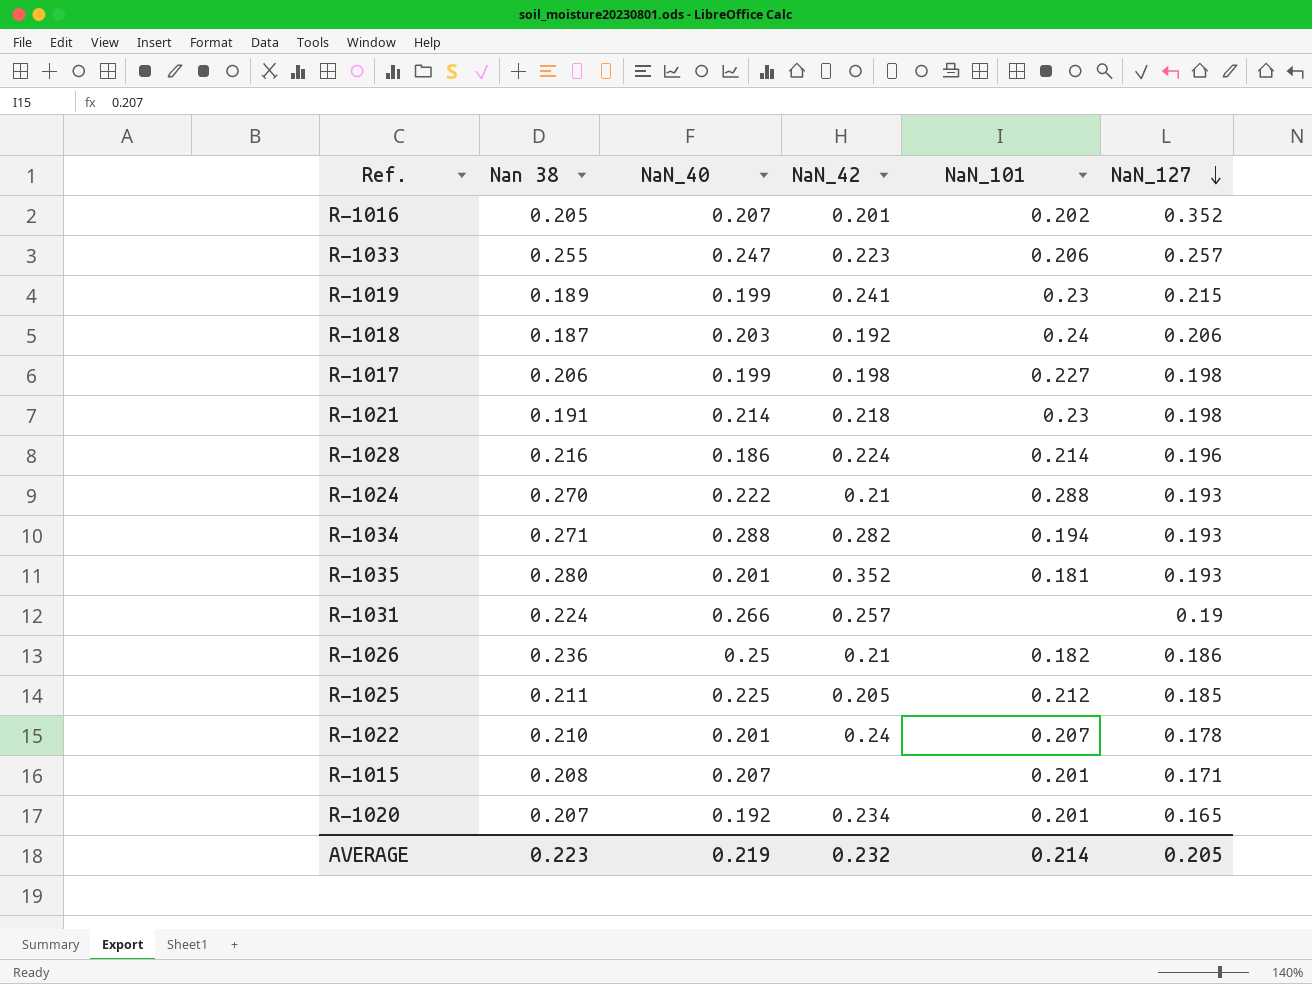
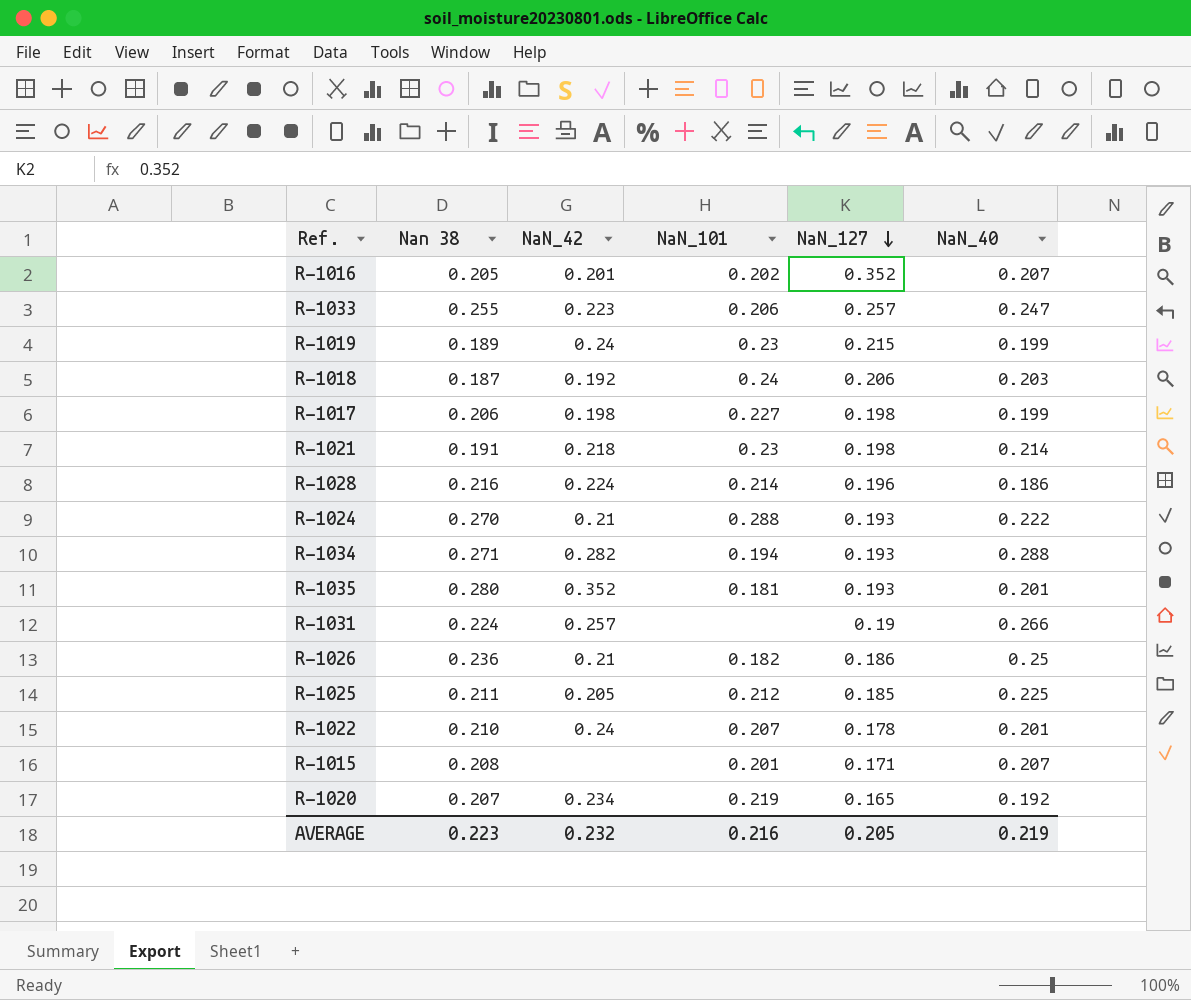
column NaN_40 | position: 3 -> 6
R-1019 | NaN_42: 0.241 -> 0.24
R-1020 | NaN_101: 0.201 -> 0.219
AVERAGE | NaN_101: 0.214 -> 0.216

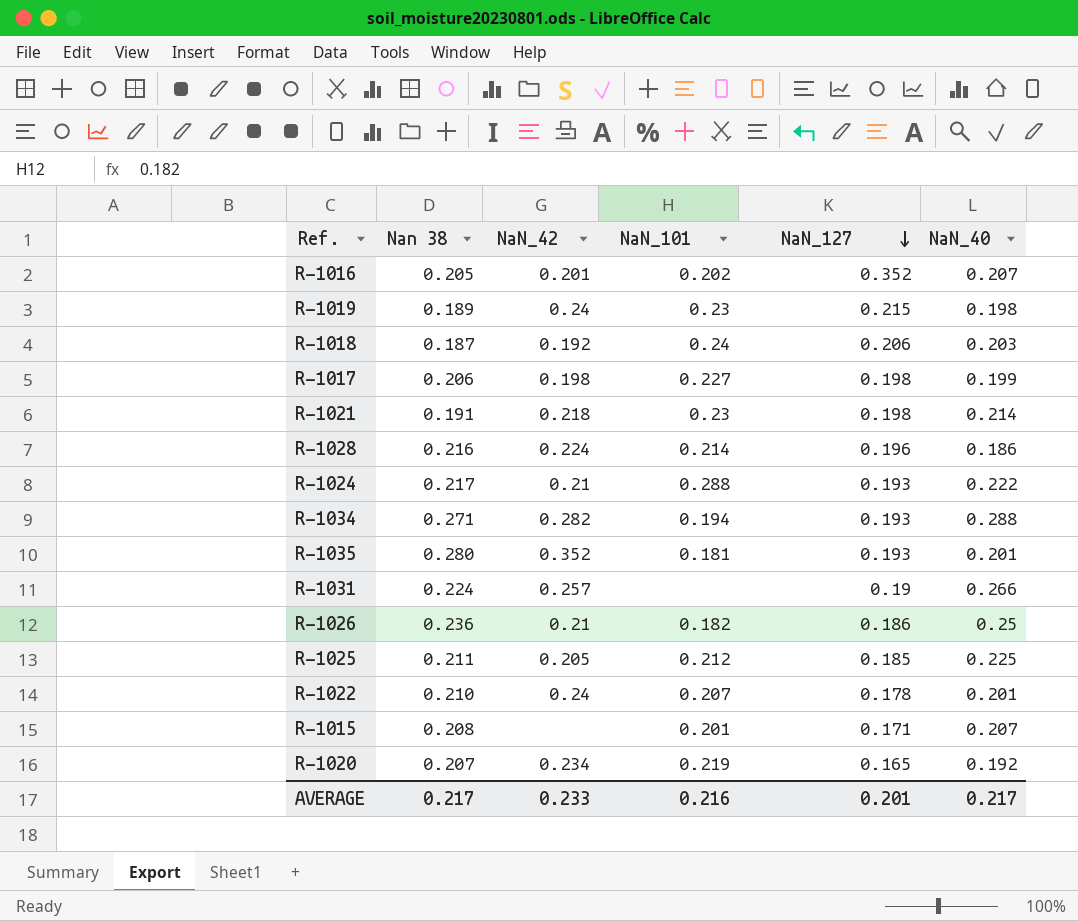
row R-1033: 0.255 | 0.223 | 0.206 | 0.257 | 0.247 -> none
R-1019 | NaN_40: 0.199 -> 0.198
R-1024 | Nan 38: 0.270 -> 0.217
AVERAGE | Nan 38: 0.223 -> 0.217
AVERAGE | NaN_42: 0.232 -> 0.233
AVERAGE | NaN_127: 0.205 -> 0.201
AVERAGE | NaN_40: 0.219 -> 0.217

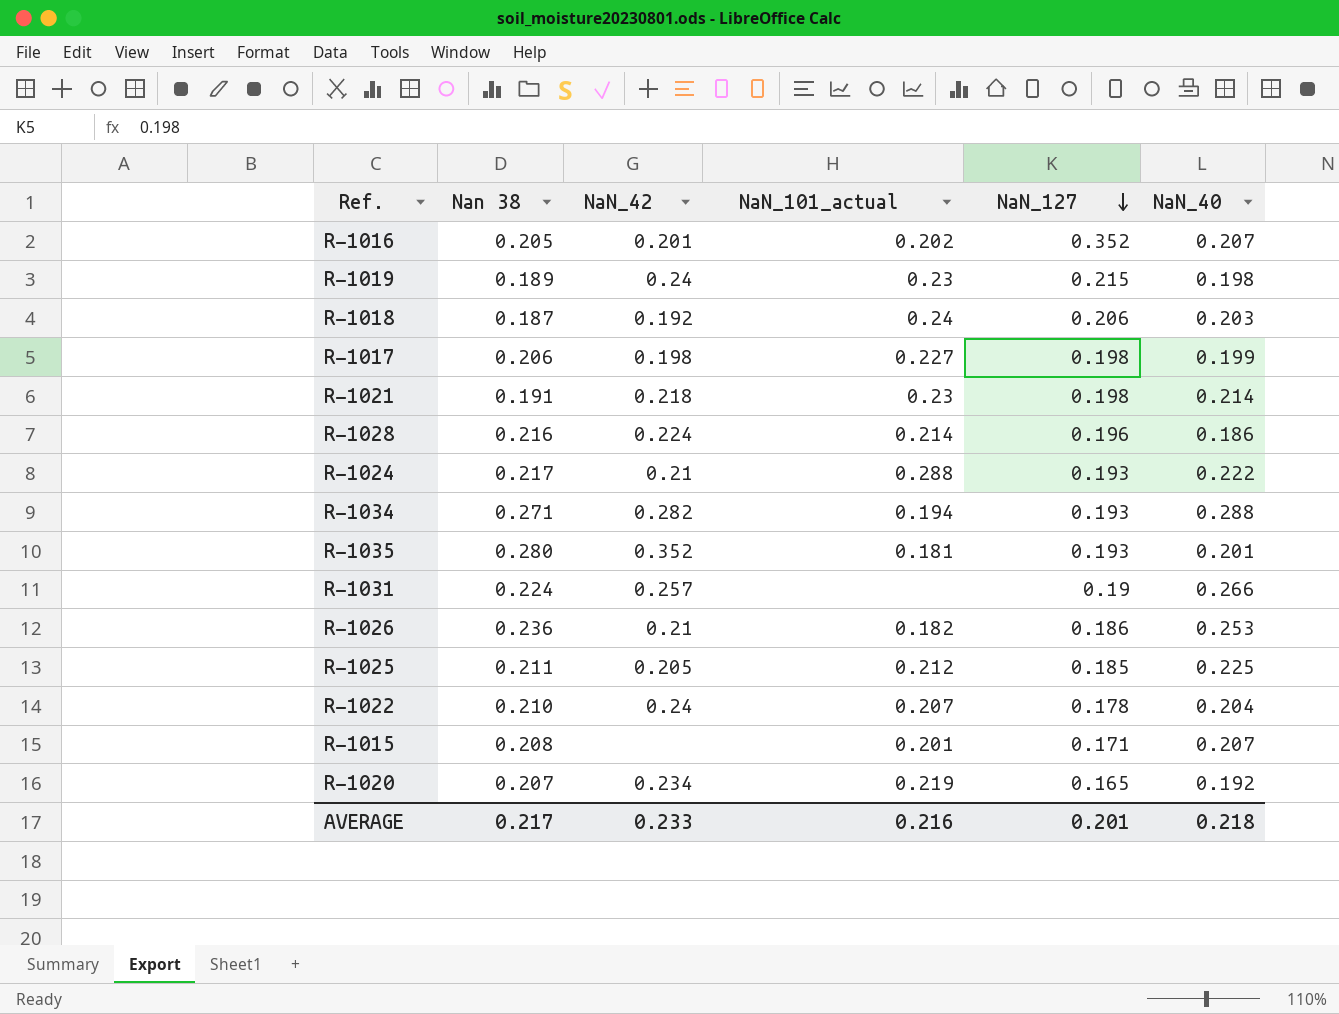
column name: NaN_101 -> NaN_101_actual
R-1026 | NaN_40: 0.25 -> 0.253
R-1022 | NaN_40: 0.201 -> 0.204
AVERAGE | NaN_40: 0.217 -> 0.218

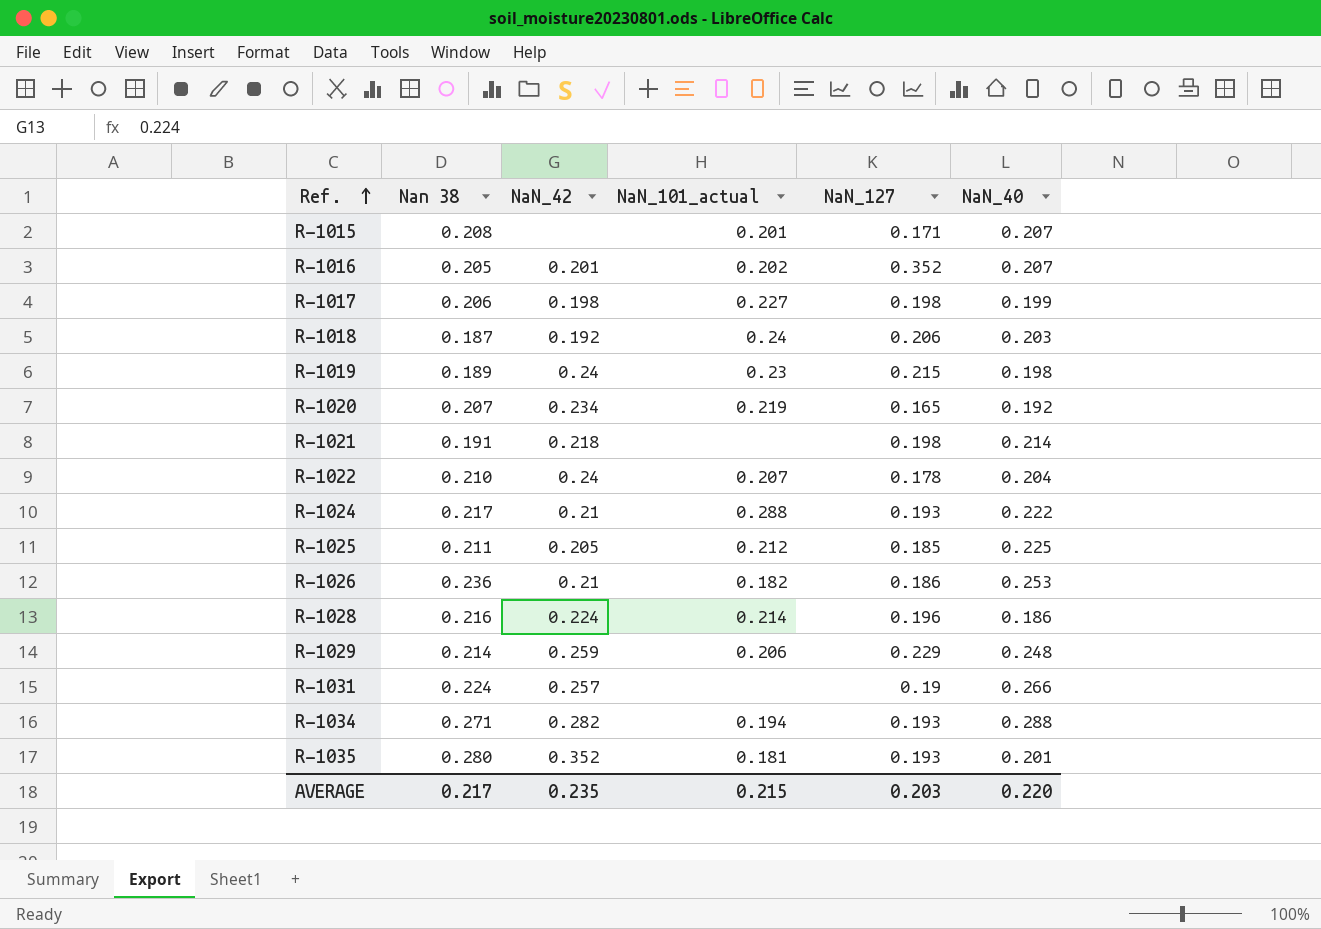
row order: NaN_127 descending -> Ref. ascending
R-1021 | NaN_101_actual: 0.23 -> none
row R-1029: none -> 0.214 | 0.259 | 0.206 | 0.229 | 0.248
AVERAGE | NaN_42: 0.233 -> 0.235
AVERAGE | NaN_101_actual: 0.216 -> 0.215
AVERAGE | NaN_127: 0.201 -> 0.203
AVERAGE | NaN_40: 0.218 -> 0.220

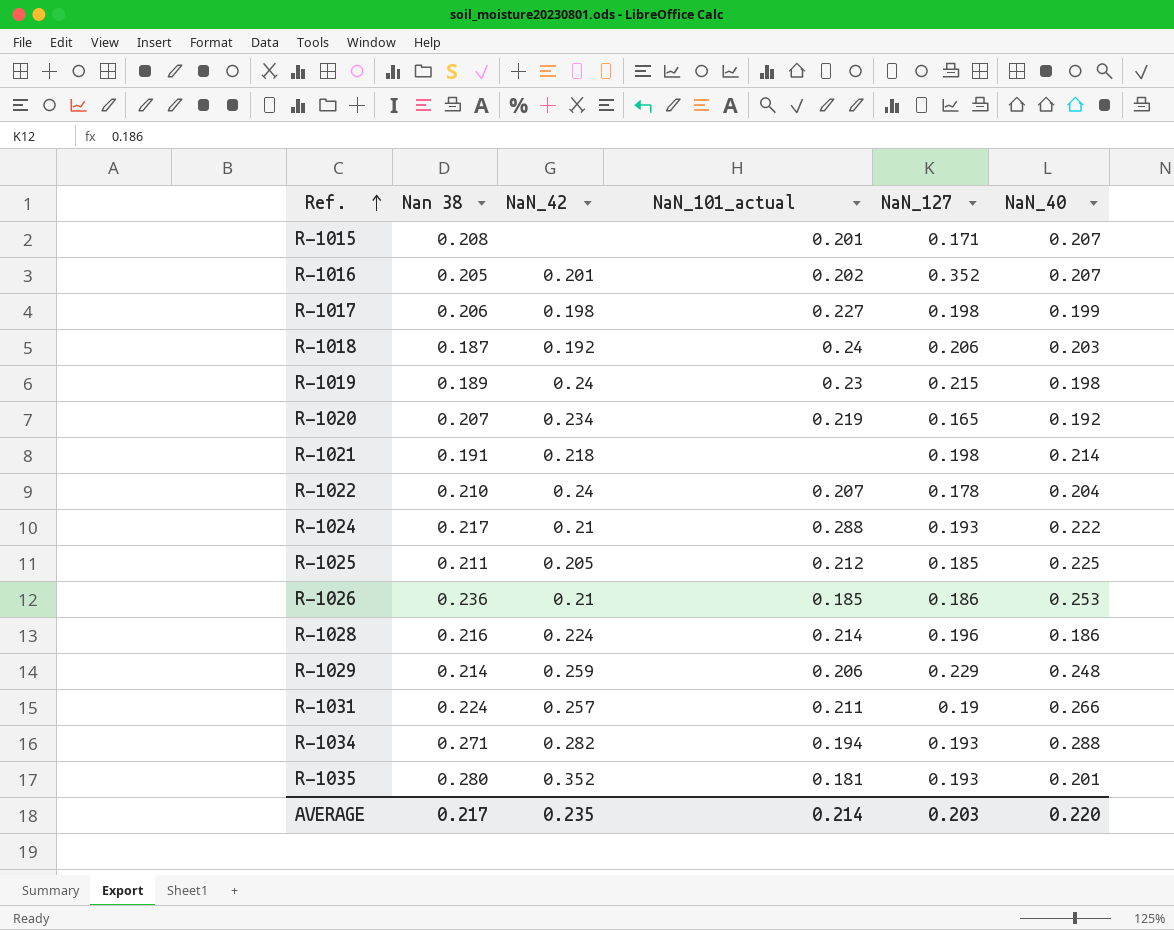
R-1026 | NaN_101_actual: 0.182 -> 0.185
R-1031 | NaN_101_actual: none -> 0.211
AVERAGE | NaN_101_actual: 0.215 -> 0.214

